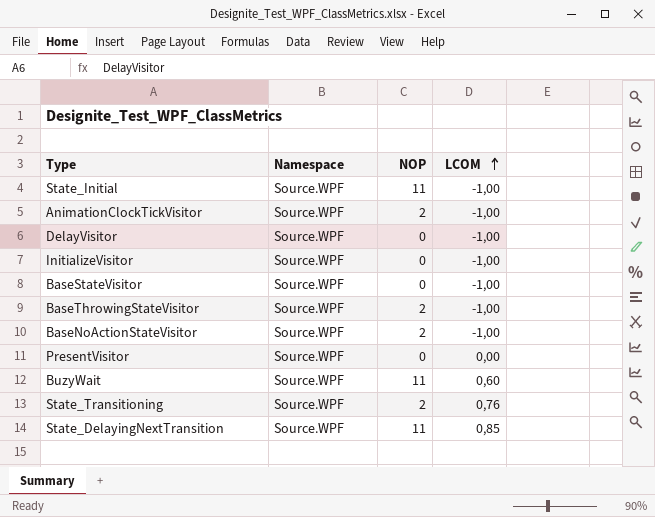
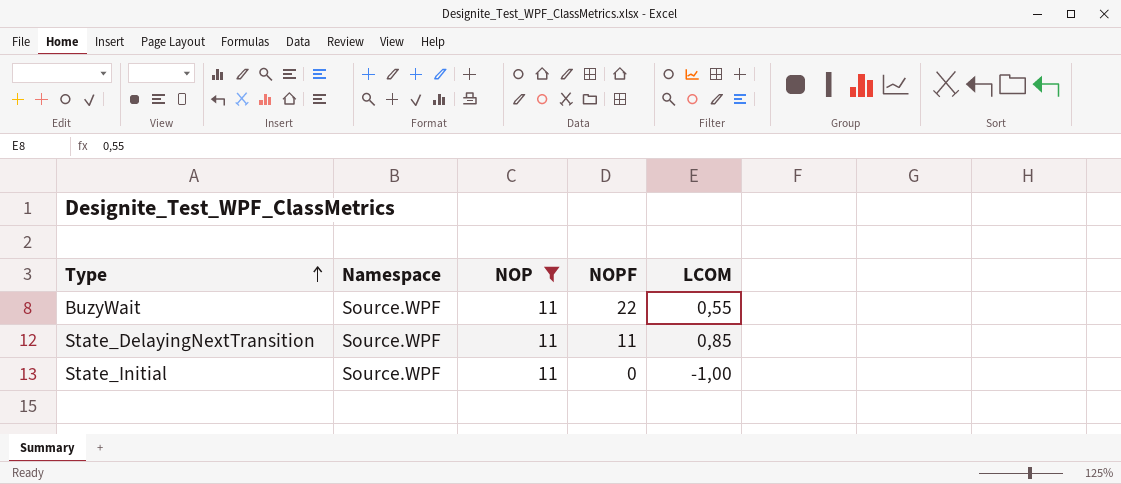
filter: none -> NOP = 11
row order: LCOM ascending -> Type ascending
column NOPF | position: none -> 4
BuzyWait | LCOM: 0,60 -> 0,55

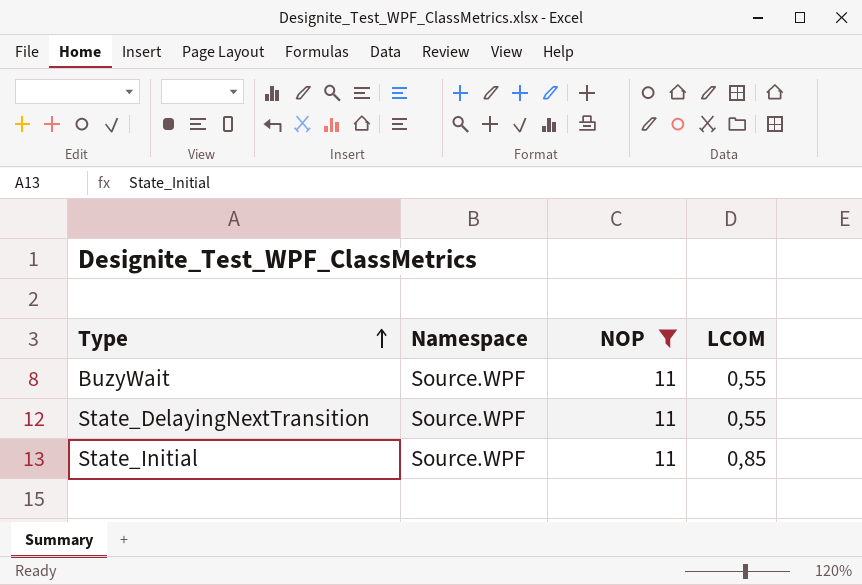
column NOPF | position: 4 -> none
State_DelayingNextTransition | LCOM: 0,85 -> 0,55
State_Initial | LCOM: -1,00 -> 0,85

